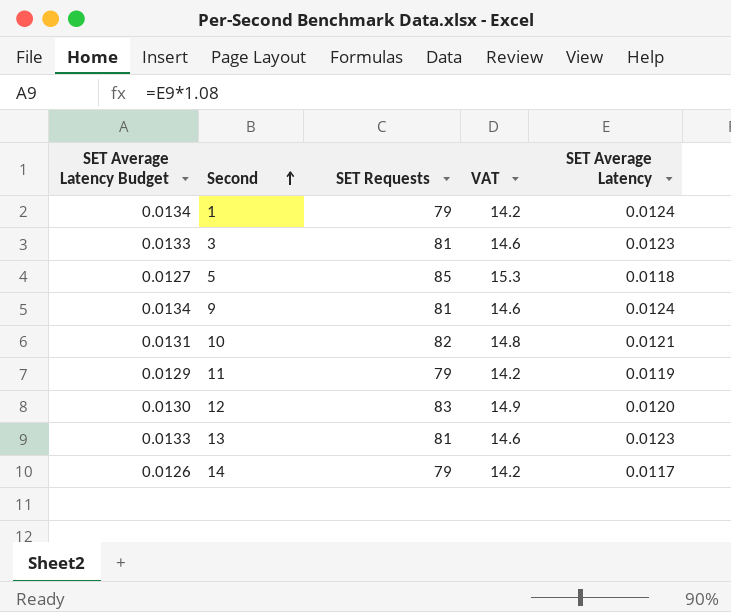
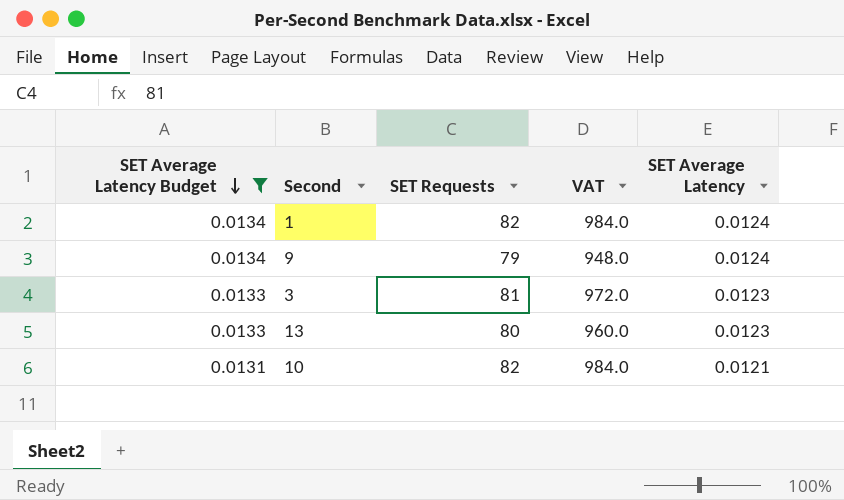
filter: none -> SET Average Latency Budget >= 0.0131
row order: Second ascending -> SET Average Latency Budget descending
column VAT | formula: [SET Requests] * 0.18 -> [SET Requests] * 12
1 | SET Requests: 79 -> 82
9 | SET Requests: 81 -> 79
13 | SET Requests: 81 -> 80

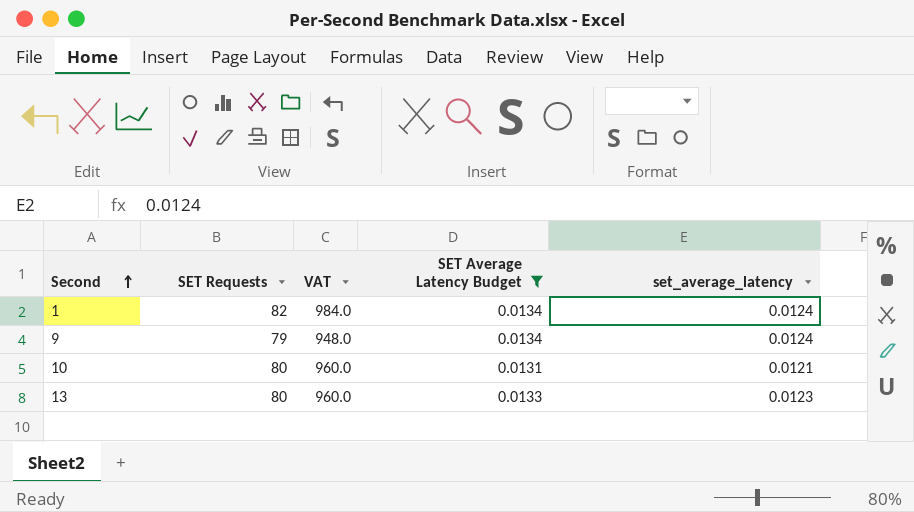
row order: SET Average Latency Budget descending -> Second ascending
column SET Average Latency Budget | position: 1 -> 4
column name: SET Average Latency -> set_average_latency
row 3: 0.0133 | 81 | 972.0 | 0.0123 -> none
10 | SET Requests: 82 -> 80
10 | VAT: 984.0 -> 960.0

